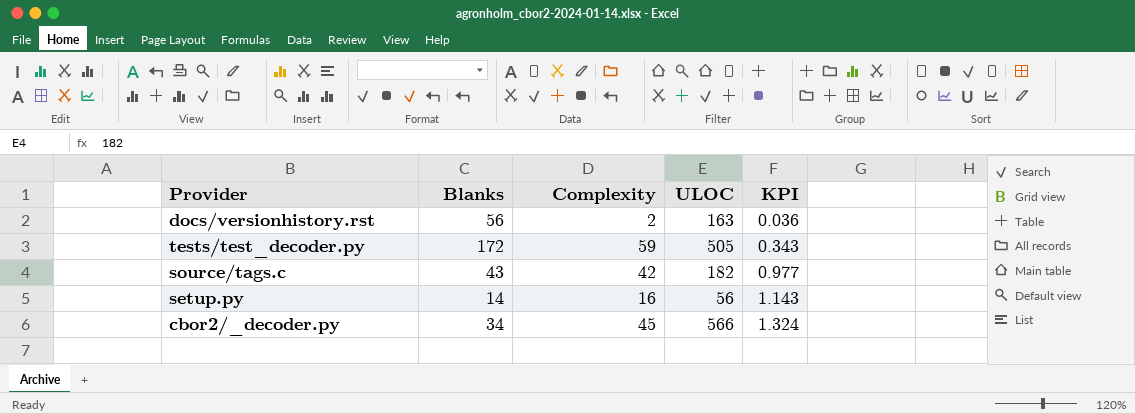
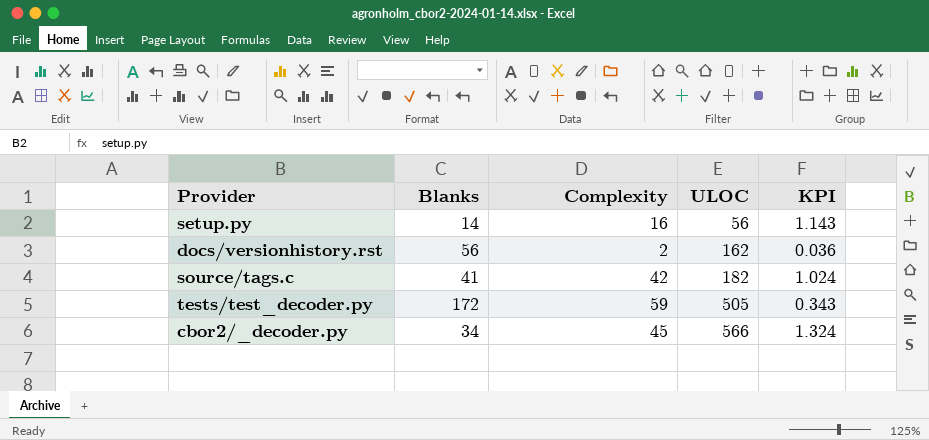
row order: KPI ascending -> ULOC ascending
docs/versionhistory.rst | ULOC: 163 -> 162
source/tags.c | Blanks: 43 -> 41
source/tags.c | KPI: 0.977 -> 1.024

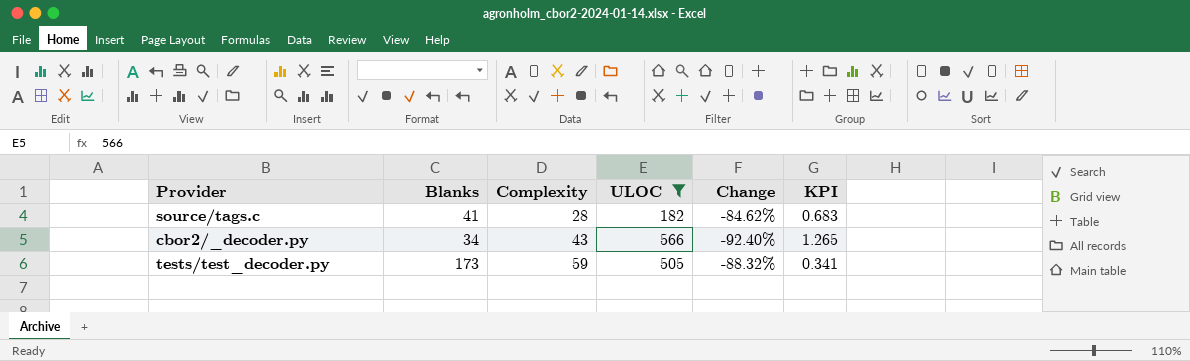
filter: none -> ULOC >= 182
row order: ULOC ascending -> Complexity ascending
column Change | formula: none -> ([Complexity] - [ULOC]) / [ULOC]
source/tags.c | Complexity: 42 -> 28
source/tags.c | KPI: 1.024 -> 0.683
cbor2/_decoder.py | Complexity: 45 -> 43
cbor2/_decoder.py | KPI: 1.324 -> 1.265
tests/test_decoder.py | Blanks: 172 -> 173
tests/test_decoder.py | KPI: 0.343 -> 0.341

